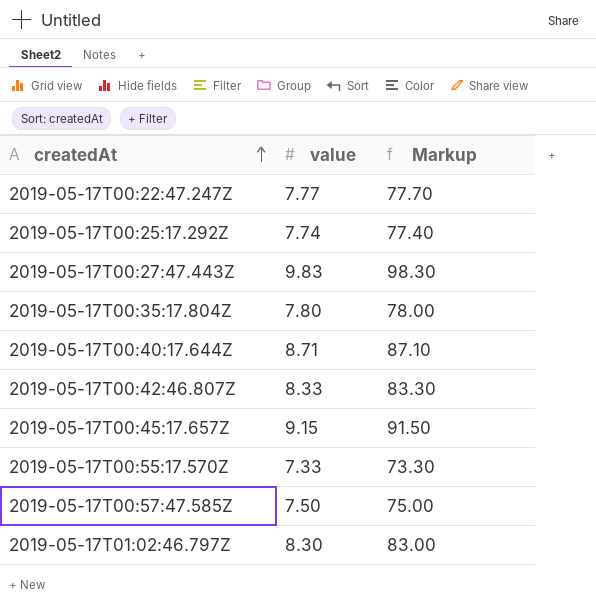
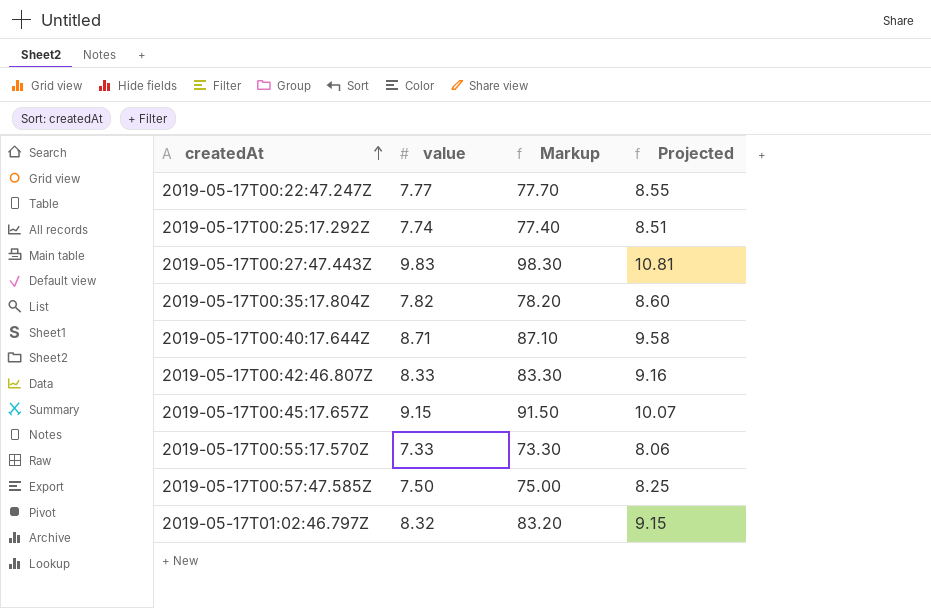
column Projected | formula: none -> [value] * 1.1
2019-05-17T00:35:17.804Z | value: 7.80 -> 7.82
2019-05-17T00:35:17.804Z | Markup: 78.00 -> 78.20
2019-05-17T01:02:46.797Z | value: 8.30 -> 8.32
2019-05-17T01:02:46.797Z | Markup: 83.00 -> 83.20

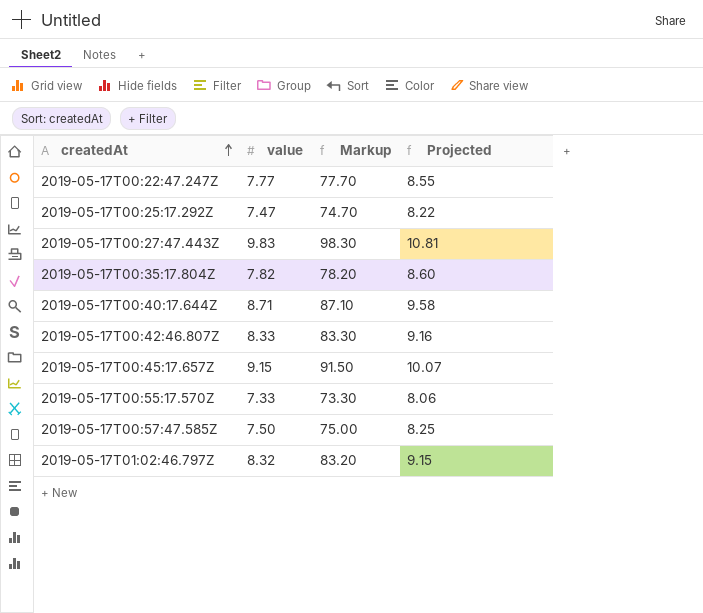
2019-05-17T00:25:17.292Z | value: 7.74 -> 7.47
2019-05-17T00:25:17.292Z | Markup: 77.40 -> 74.70
2019-05-17T00:25:17.292Z | Projected: 8.51 -> 8.22

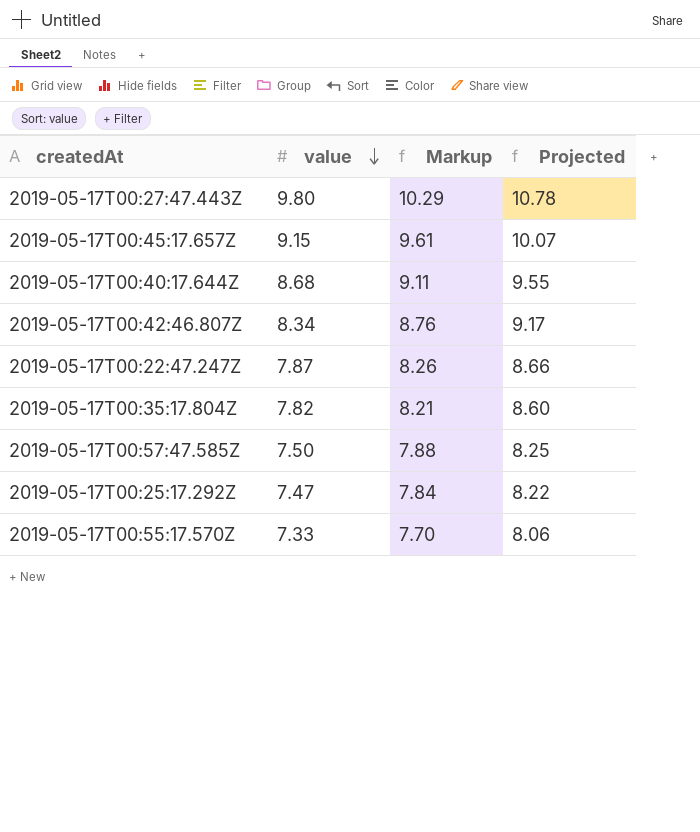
row order: createdAt ascending -> value descending
column Markup | formula: [value] * 10 -> [value] * 1.05
row 2019-05-17T01:02:46.797Z: 8.32 | 83.20 | 9.15 -> none
2019-05-17T00:27:47.443Z | value: 9.83 -> 9.80
2019-05-17T00:27:47.443Z | Projected: 10.81 -> 10.78
2019-05-17T00:40:17.644Z | value: 8.71 -> 8.68
2019-05-17T00:40:17.644Z | Projected: 9.58 -> 9.55
2019-05-17T00:42:46.807Z | value: 8.33 -> 8.34
2019-05-17T00:42:46.807Z | Projected: 9.16 -> 9.17
2019-05-17T00:22:47.247Z | value: 7.77 -> 7.87
2019-05-17T00:22:47.247Z | Projected: 8.55 -> 8.66

